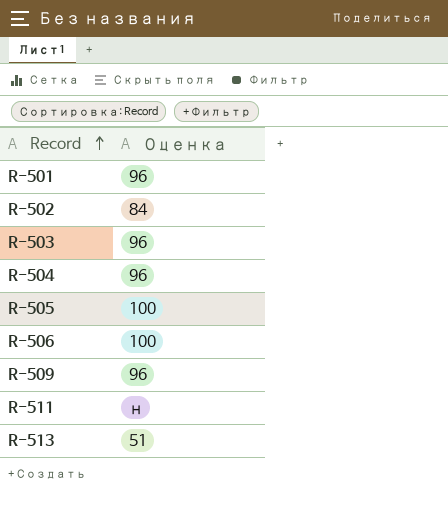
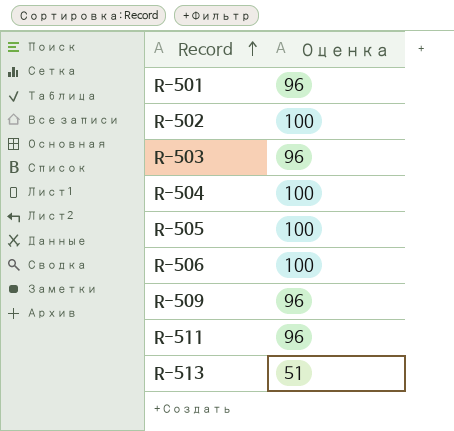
R-502 | Оценка: 84 -> 100
R-504 | Оценка: 96 -> 100
R-511 | Оценка: н -> 96

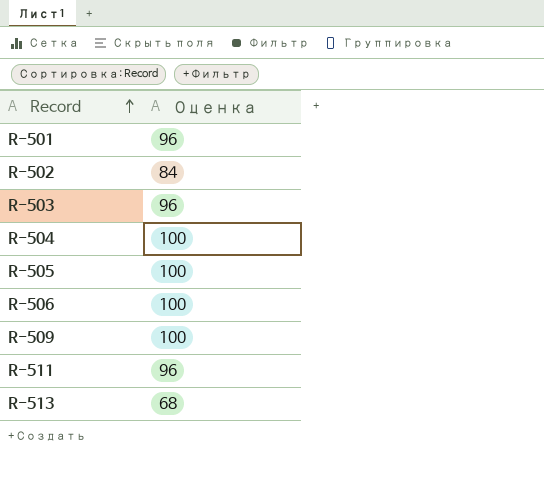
R-502 | Оценка: 100 -> 84
R-509 | Оценка: 96 -> 100
R-513 | Оценка: 51 -> 68

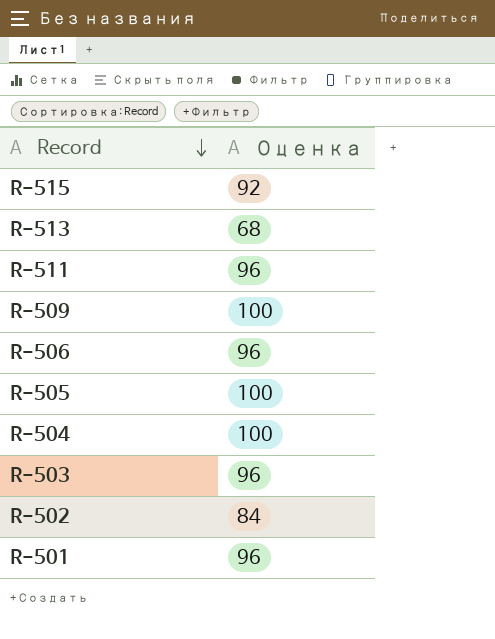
row order: Record ascending -> Record descending
row R-515: none -> 92
R-506 | Оценка: 100 -> 96

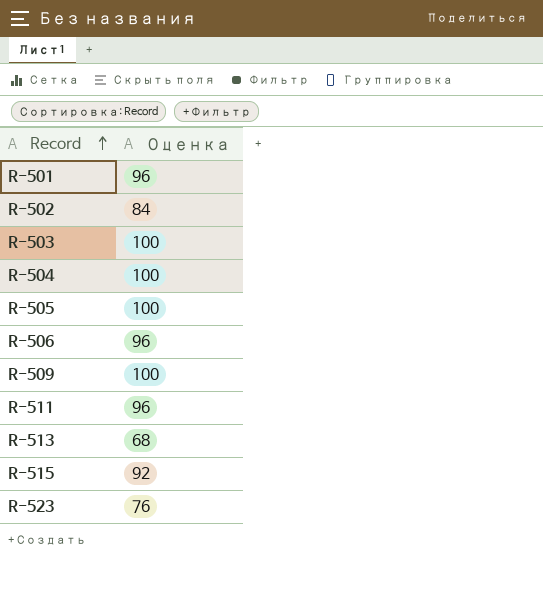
row order: Record descending -> Record ascending
R-503 | Оценка: 96 -> 100
row R-523: none -> 76

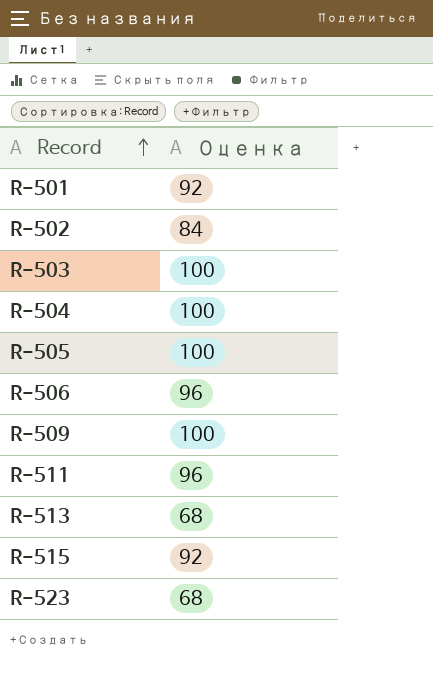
R-501 | Оценка: 96 -> 92
R-523 | Оценка: 76 -> 68

